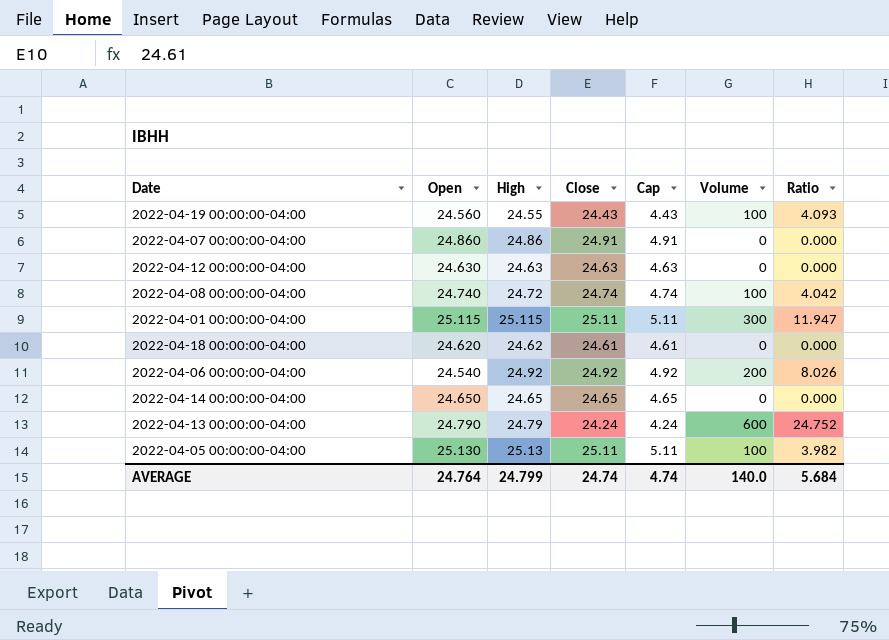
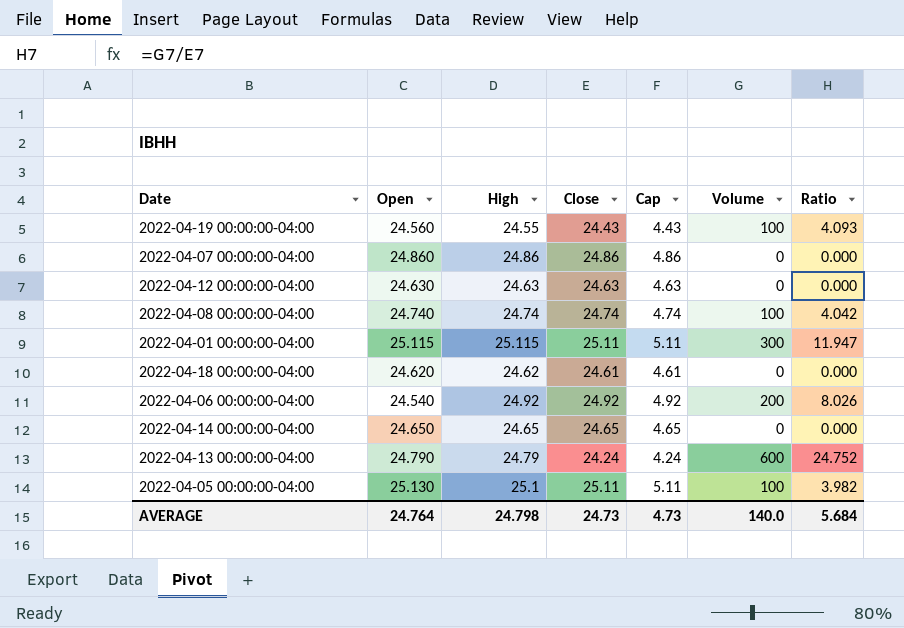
2022-04-07 00:00:00-04:00 | Close: 24.91 -> 24.86
2022-04-07 00:00:00-04:00 | Cap: 4.91 -> 4.86
2022-04-08 00:00:00-04:00 | High: 24.72 -> 24.74
2022-04-05 00:00:00-04:00 | High: 25.13 -> 25.1
AVERAGE | High: 24.799 -> 24.798
AVERAGE | Close: 24.74 -> 24.73
AVERAGE | Cap: 4.74 -> 4.73

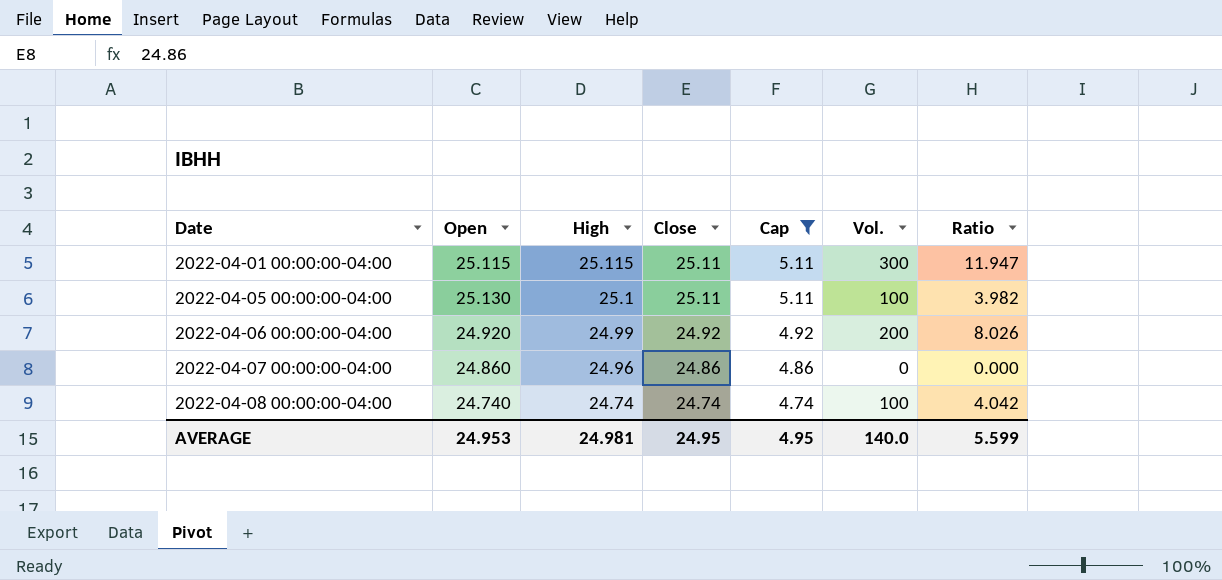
filter: none -> Cap >= 4.74
row order: none -> Date ascending
column name: Volume -> Vol.
2022-04-06 00:00:00-04:00 | Open: 24.540 -> 24.920
2022-04-06 00:00:00-04:00 | High: 24.92 -> 24.99
2022-04-07 00:00:00-04:00 | High: 24.86 -> 24.96
AVERAGE | Open: 24.764 -> 24.953
AVERAGE | High: 24.798 -> 24.981
AVERAGE | Close: 24.73 -> 24.95
AVERAGE | Cap: 4.73 -> 4.95
AVERAGE | Ratio: 5.684 -> 5.599

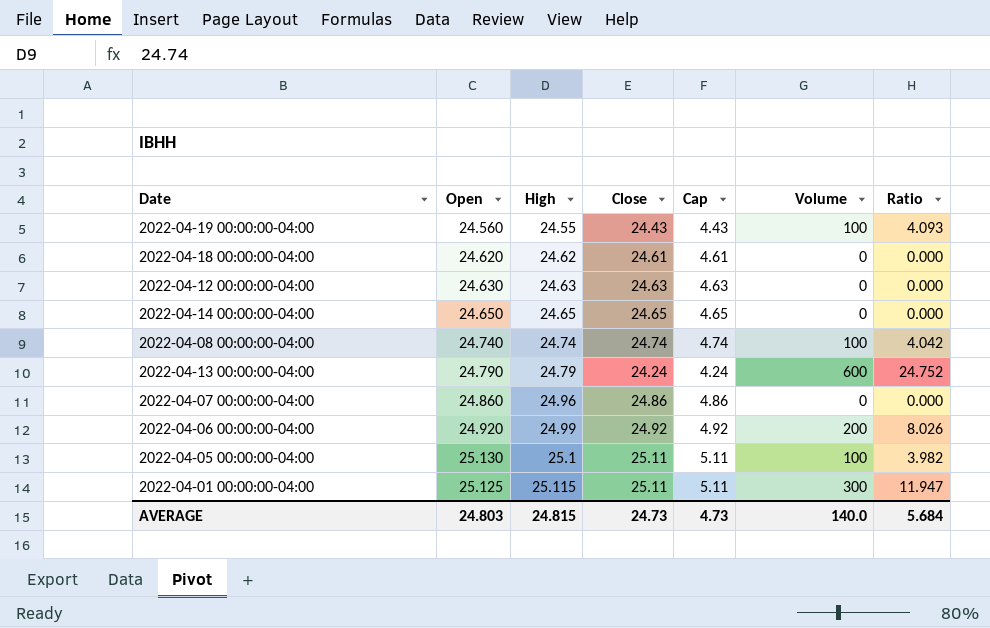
filter: Cap >= 4.74 -> none
row order: Date ascending -> High ascending
column name: Vol. -> Volume
2022-04-01 00:00:00-04:00 | Open: 25.115 -> 25.125
AVERAGE | Open: 24.953 -> 24.803
AVERAGE | High: 24.981 -> 24.815
AVERAGE | Close: 24.95 -> 24.73
AVERAGE | Cap: 4.95 -> 4.73
AVERAGE | Ratio: 5.599 -> 5.684

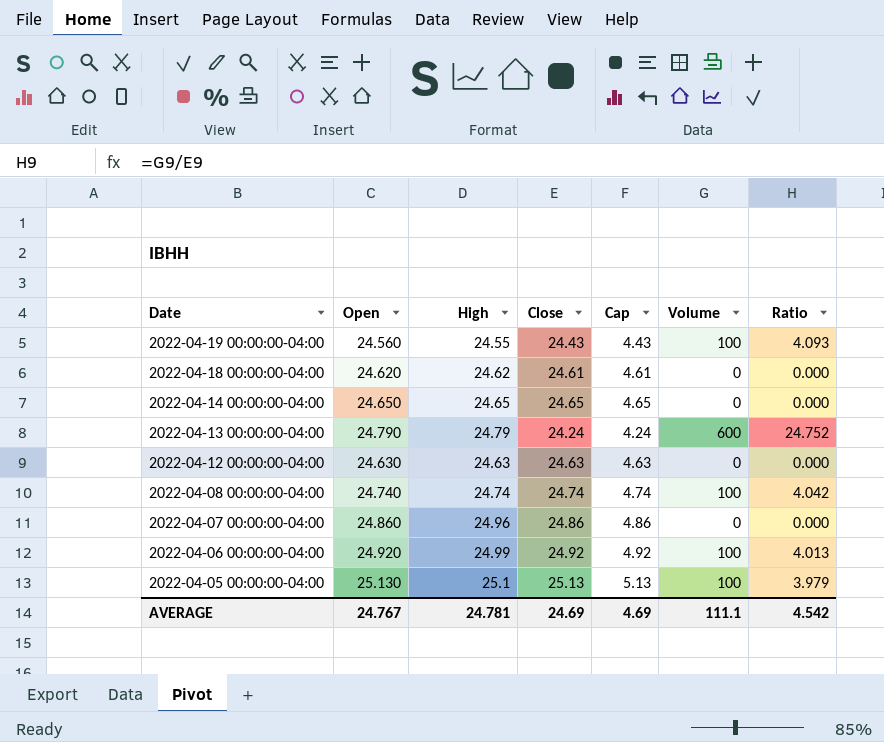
row order: High ascending -> Date descending
row 2022-04-01 00:00:00-04:00: 25.125 | 25.115 | 25.11 | 5.11 | 300 | 11.947 -> none
2022-04-06 00:00:00-04:00 | Volume: 200 -> 100
2022-04-06 00:00:00-04:00 | Ratio: 8.026 -> 4.013
2022-04-05 00:00:00-04:00 | Close: 25.11 -> 25.13
2022-04-05 00:00:00-04:00 | Cap: 5.11 -> 5.13
2022-04-05 00:00:00-04:00 | Ratio: 3.982 -> 3.979
AVERAGE | Open: 24.803 -> 24.767
AVERAGE | High: 24.815 -> 24.781
AVERAGE | Close: 24.73 -> 24.69
AVERAGE | Cap: 4.73 -> 4.69
AVERAGE | Volume: 140.0 -> 111.1
AVERAGE | Ratio: 5.684 -> 4.542

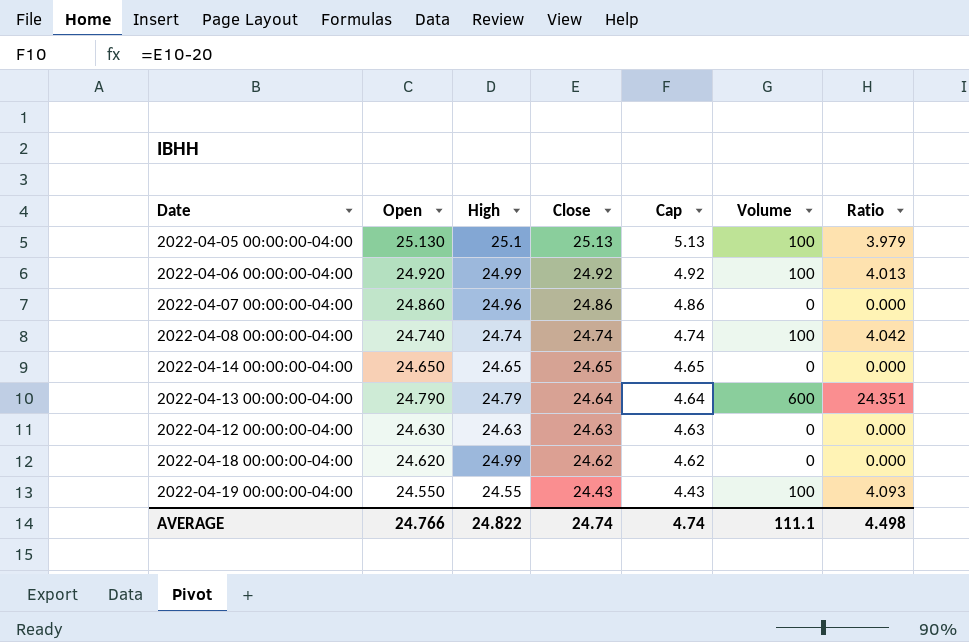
row order: Date descending -> Close descending
2022-04-13 00:00:00-04:00 | Close: 24.24 -> 24.64
2022-04-13 00:00:00-04:00 | Cap: 4.24 -> 4.64
2022-04-13 00:00:00-04:00 | Ratio: 24.752 -> 24.351
2022-04-18 00:00:00-04:00 | High: 24.62 -> 24.99
2022-04-18 00:00:00-04:00 | Close: 24.61 -> 24.62
2022-04-18 00:00:00-04:00 | Cap: 4.61 -> 4.62
2022-04-19 00:00:00-04:00 | Open: 24.560 -> 24.550
AVERAGE | Open: 24.767 -> 24.766
AVERAGE | High: 24.781 -> 24.822
AVERAGE | Close: 24.69 -> 24.74
AVERAGE | Cap: 4.69 -> 4.74
AVERAGE | Ratio: 4.542 -> 4.498

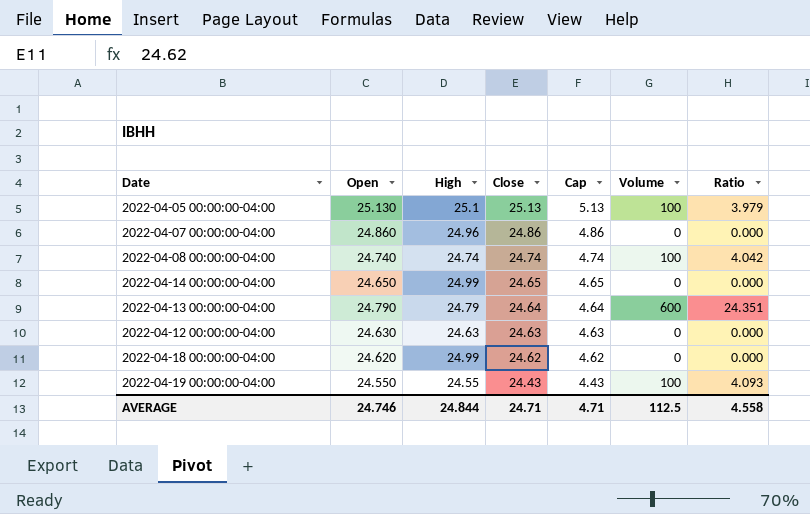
row 2022-04-06 00:00:00-04:00: 24.920 | 24.99 | 24.92 | 4.92 | 100 | 4.013 -> none
2022-04-14 00:00:00-04:00 | High: 24.65 -> 24.99
AVERAGE | Open: 24.766 -> 24.746
AVERAGE | High: 24.822 -> 24.844
AVERAGE | Close: 24.74 -> 24.71
AVERAGE | Cap: 4.74 -> 4.71
AVERAGE | Volume: 111.1 -> 112.5
AVERAGE | Ratio: 4.498 -> 4.558

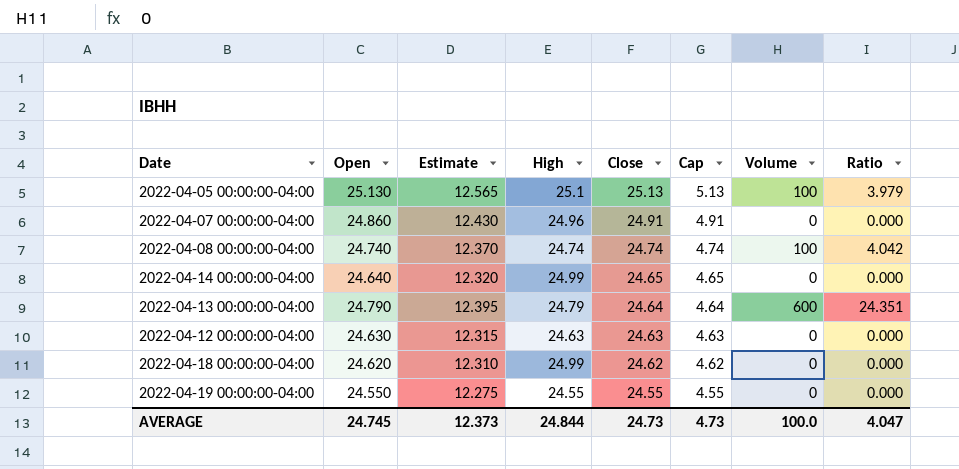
column Estimate | formula: none -> [Open] * 0.5
2022-04-07 00:00:00-04:00 | Close: 24.86 -> 24.91
2022-04-07 00:00:00-04:00 | Cap: 4.86 -> 4.91
2022-04-14 00:00:00-04:00 | Open: 24.650 -> 24.640
2022-04-19 00:00:00-04:00 | Close: 24.43 -> 24.55
2022-04-19 00:00:00-04:00 | Cap: 4.43 -> 4.55
2022-04-19 00:00:00-04:00 | Volume: 100 -> 0
2022-04-19 00:00:00-04:00 | Ratio: 4.093 -> 0.000
AVERAGE | Open: 24.746 -> 24.745
AVERAGE | Close: 24.71 -> 24.73
AVERAGE | Cap: 4.71 -> 4.73
AVERAGE | Volume: 112.5 -> 100.0
AVERAGE | Ratio: 4.558 -> 4.047

